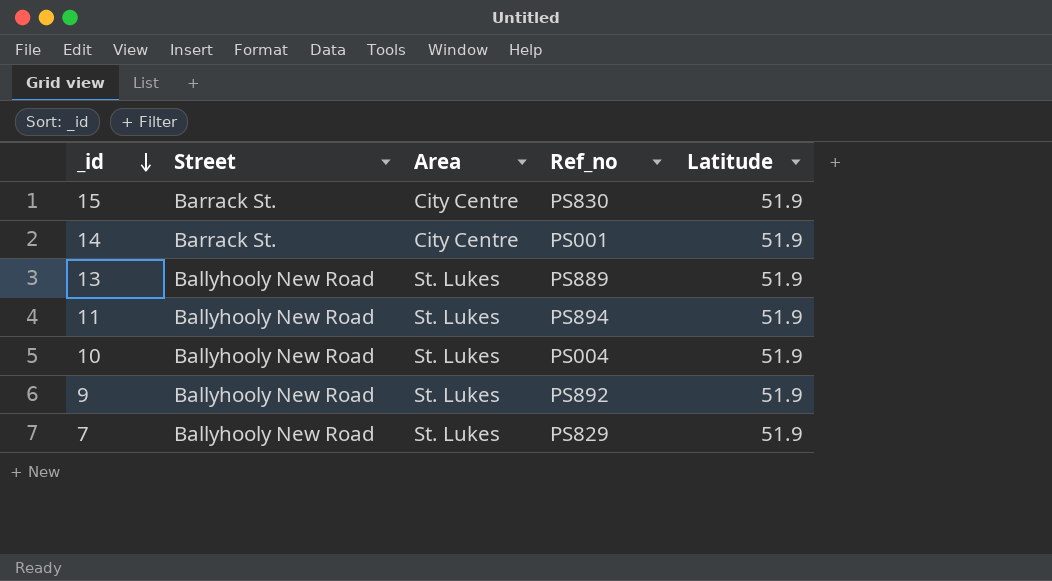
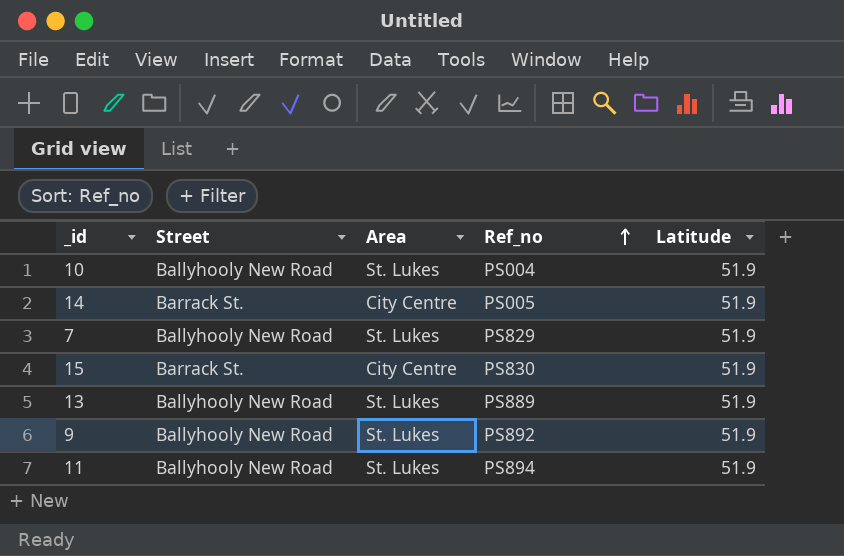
row order: _id descending -> Ref_no ascending
14 | Ref_no: PS001 -> PS005

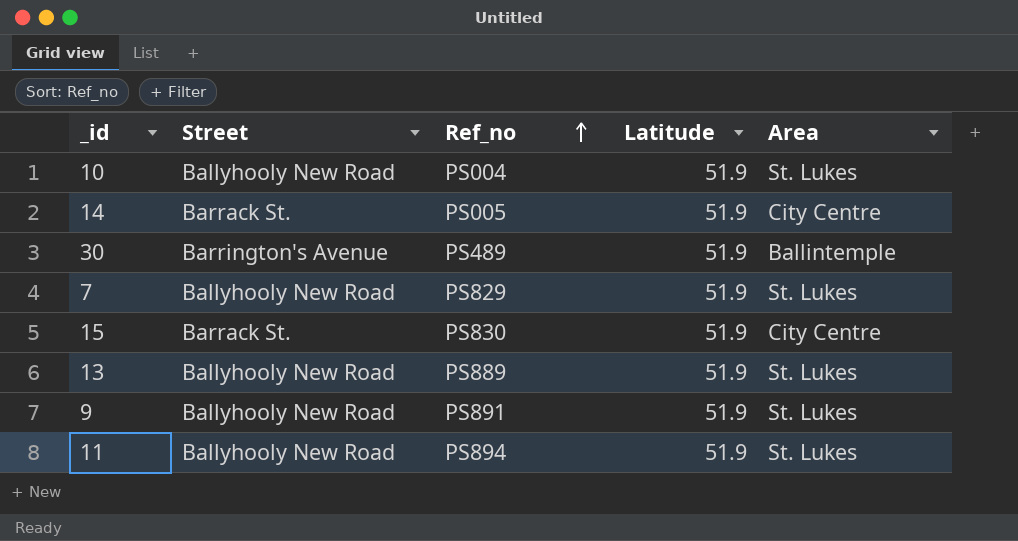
column Area | position: 3 -> 5
row 30: none -> Barrington's Avenue | PS489 | 51.9 | Ballintemple
9 | Ref_no: PS892 -> PS891

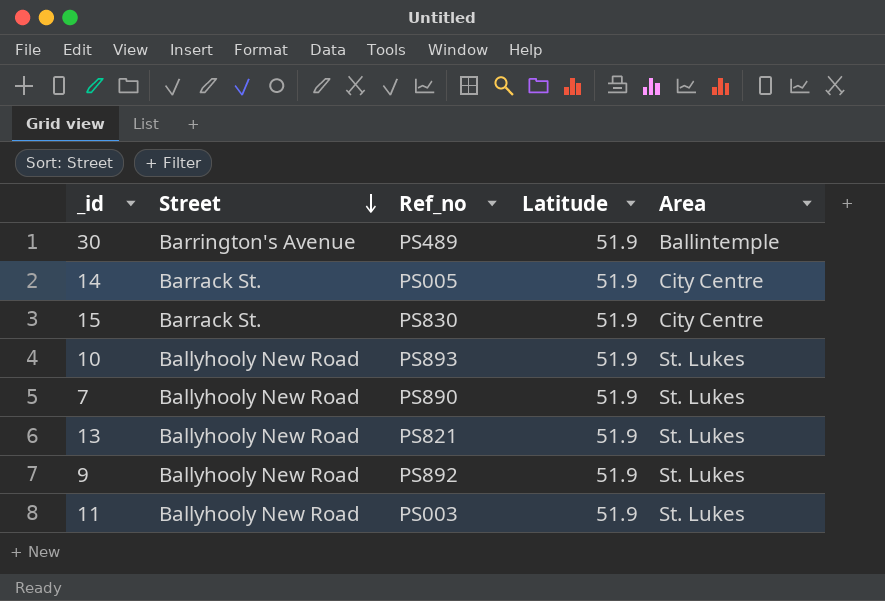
row order: Ref_no ascending -> Street descending
10 | Ref_no: PS004 -> PS893
7 | Ref_no: PS829 -> PS890
13 | Ref_no: PS889 -> PS821
9 | Ref_no: PS891 -> PS892
11 | Ref_no: PS894 -> PS003

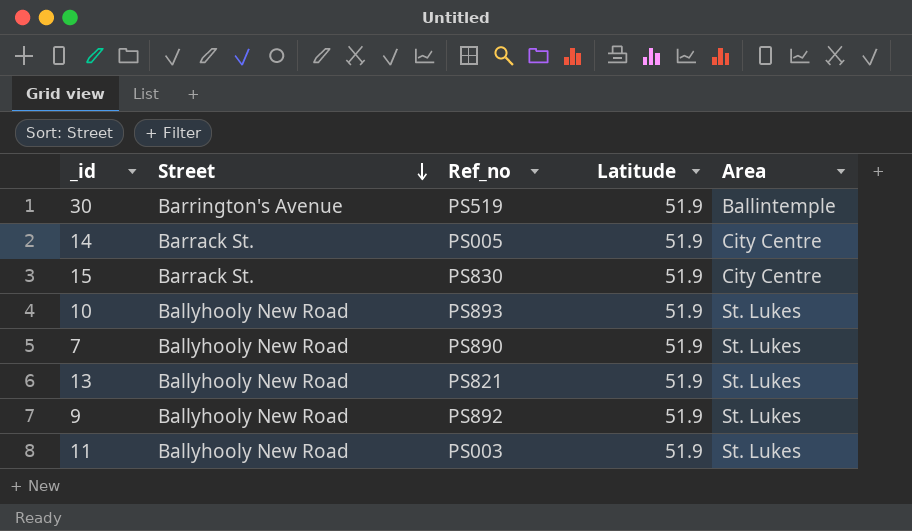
30 | Ref_no: PS489 -> PS519

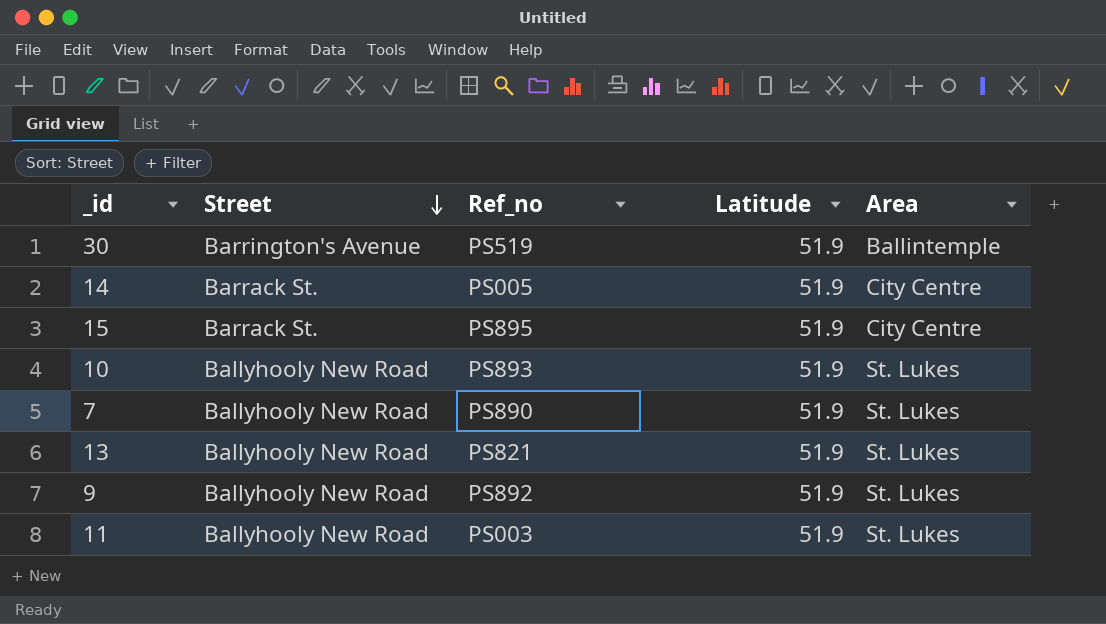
15 | Ref_no: PS830 -> PS895

